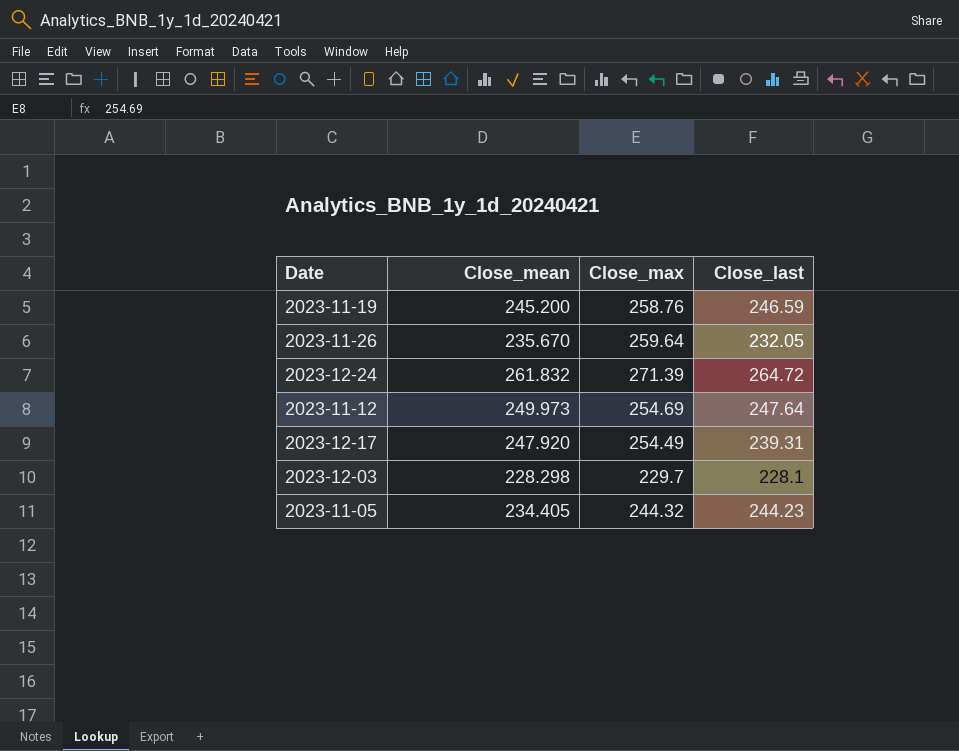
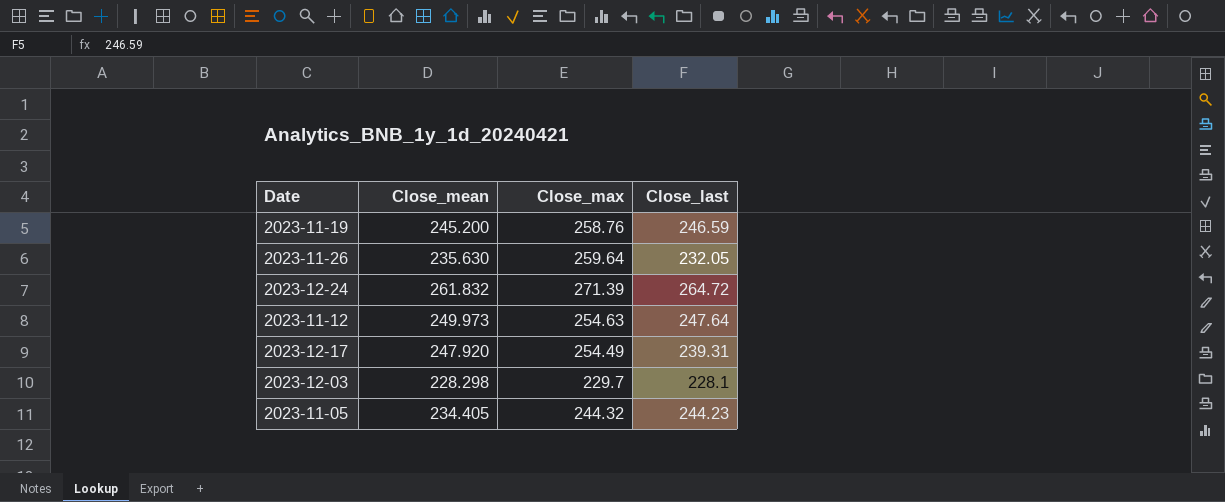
2023-11-26 | Close_mean: 235.670 -> 235.630
2023-11-12 | Close_max: 254.69 -> 254.63

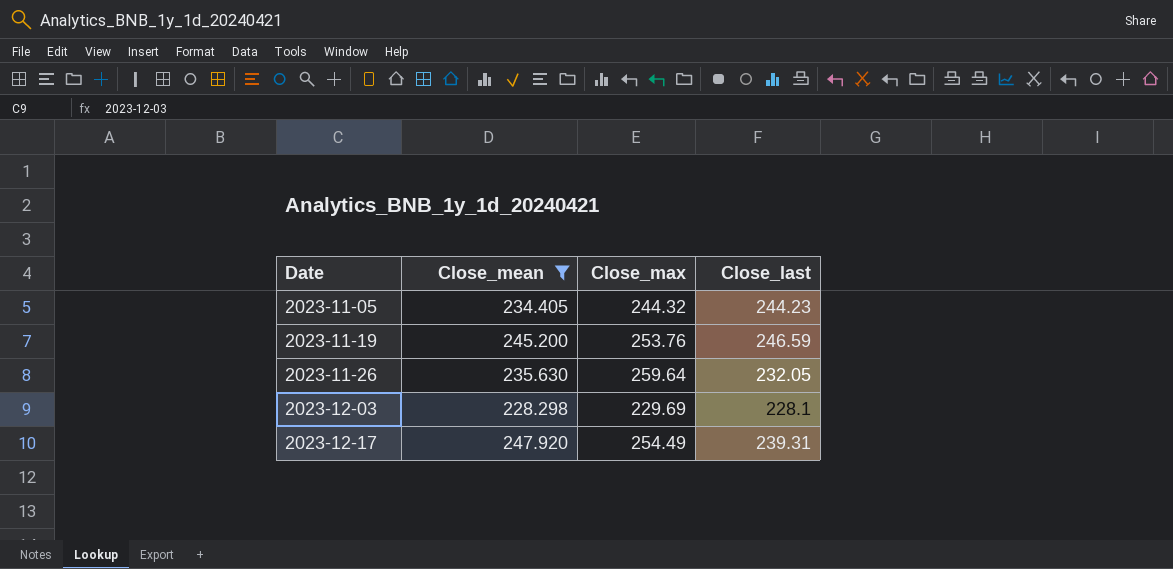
filter: none -> Close_mean <= 247.920
row order: none -> Date ascending
2023-11-19 | Close_max: 258.76 -> 253.76
2023-12-03 | Close_max: 229.7 -> 229.69

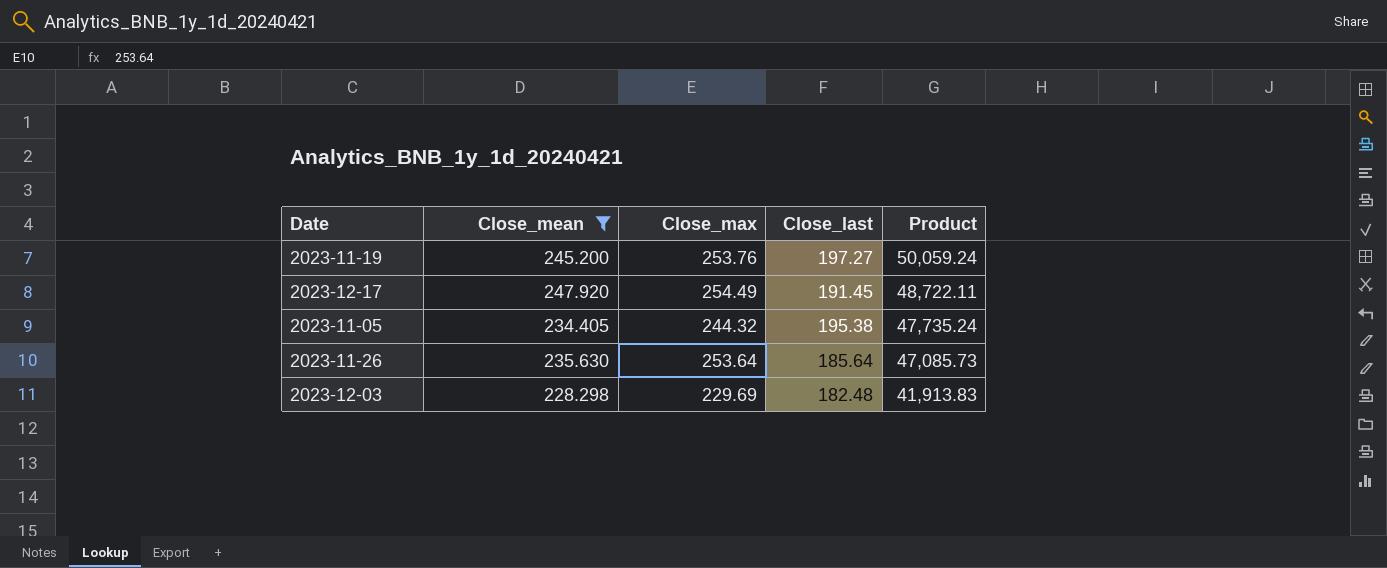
row order: Date ascending -> Product descending
column Product | formula: none -> [Close_max] * [Close_last]
2023-11-19 | Close_last: 246.59 -> 197.27
2023-12-17 | Close_last: 239.31 -> 191.45
2023-11-05 | Close_last: 244.23 -> 195.38
2023-11-26 | Close_max: 259.64 -> 253.64
2023-11-26 | Close_last: 232.05 -> 185.64
2023-12-03 | Close_last: 228.1 -> 182.48

